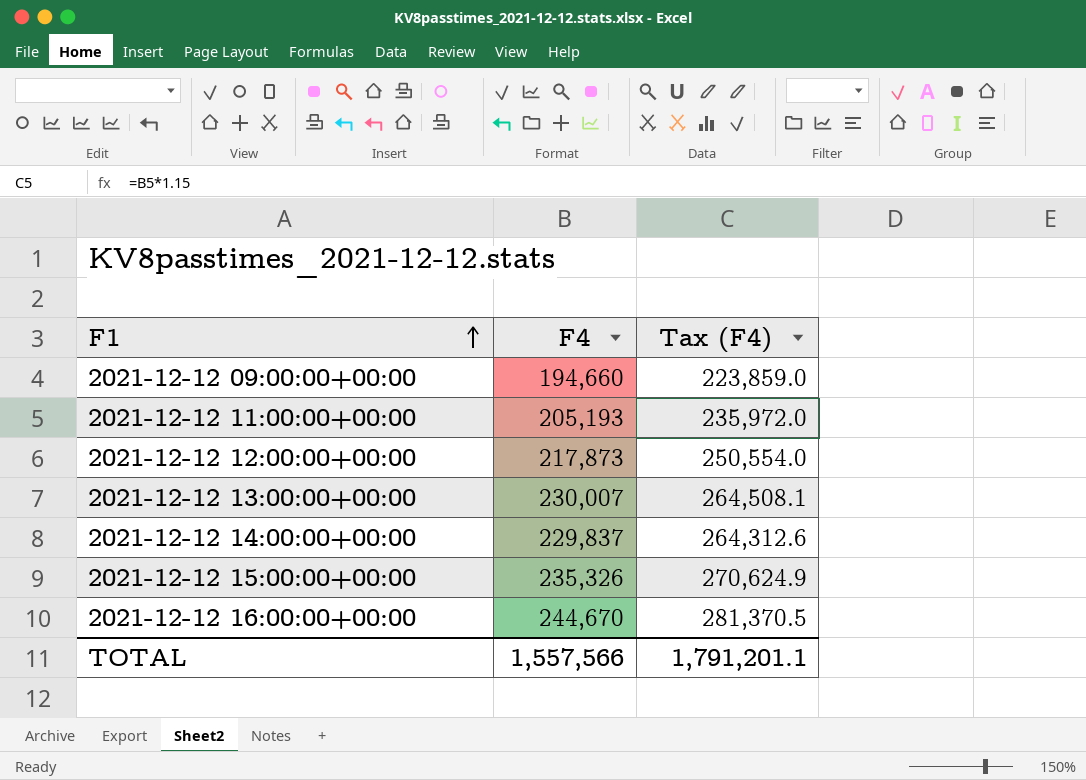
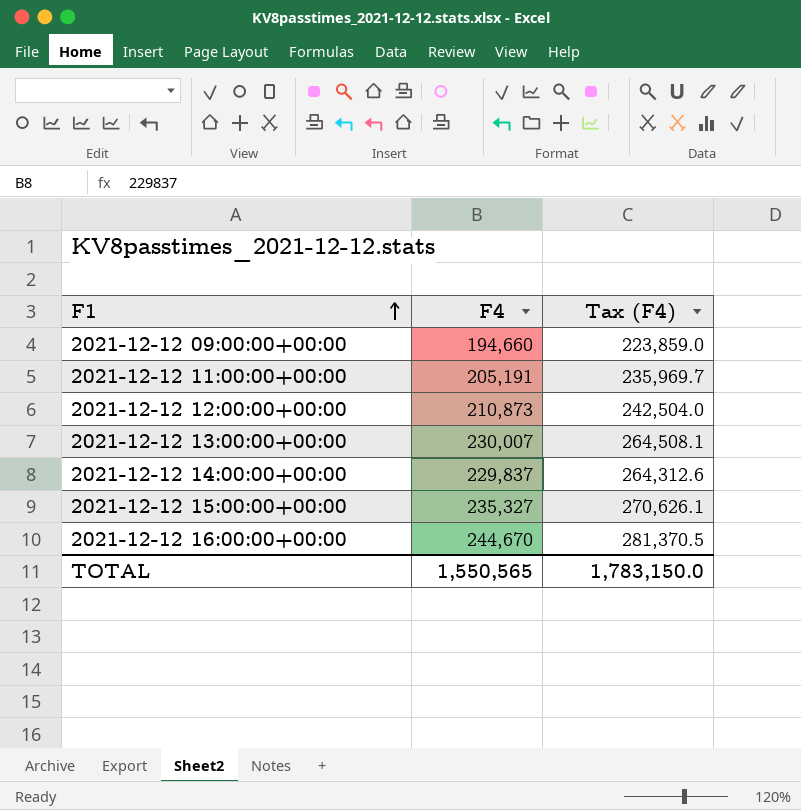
2021-12-12 11:00:00+00:00 | F4: 205,193 -> 205,191
2021-12-12 11:00:00+00:00 | Tax (F4): 235,972.0 -> 235,969.7
2021-12-12 12:00:00+00:00 | F4: 217,873 -> 210,873
2021-12-12 12:00:00+00:00 | Tax (F4): 250,554.0 -> 242,504.0
2021-12-12 15:00:00+00:00 | F4: 235,326 -> 235,327
2021-12-12 15:00:00+00:00 | Tax (F4): 270,624.9 -> 270,626.1
TOTAL | F4: 1,557,566 -> 1,550,565
TOTAL | Tax (F4): 1,791,201.1 -> 1,783,150.0

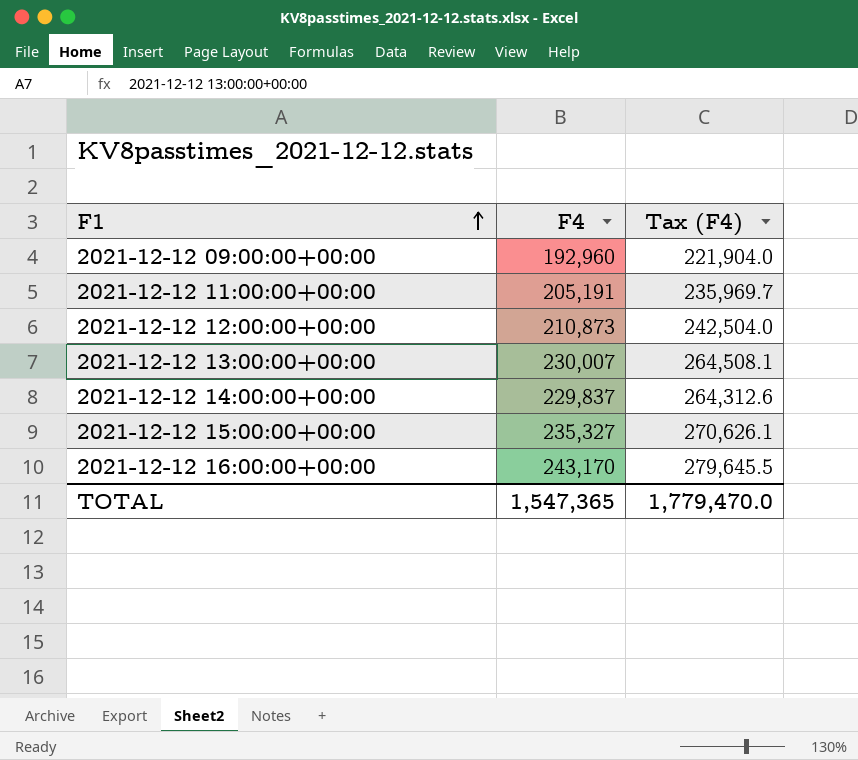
2021-12-12 09:00:00+00:00 | F4: 194,660 -> 192,960
2021-12-12 09:00:00+00:00 | Tax (F4): 223,859.0 -> 221,904.0
2021-12-12 16:00:00+00:00 | F4: 244,670 -> 243,170
2021-12-12 16:00:00+00:00 | Tax (F4): 281,370.5 -> 279,645.5
TOTAL | F4: 1,550,565 -> 1,547,365
TOTAL | Tax (F4): 1,783,150.0 -> 1,779,470.0

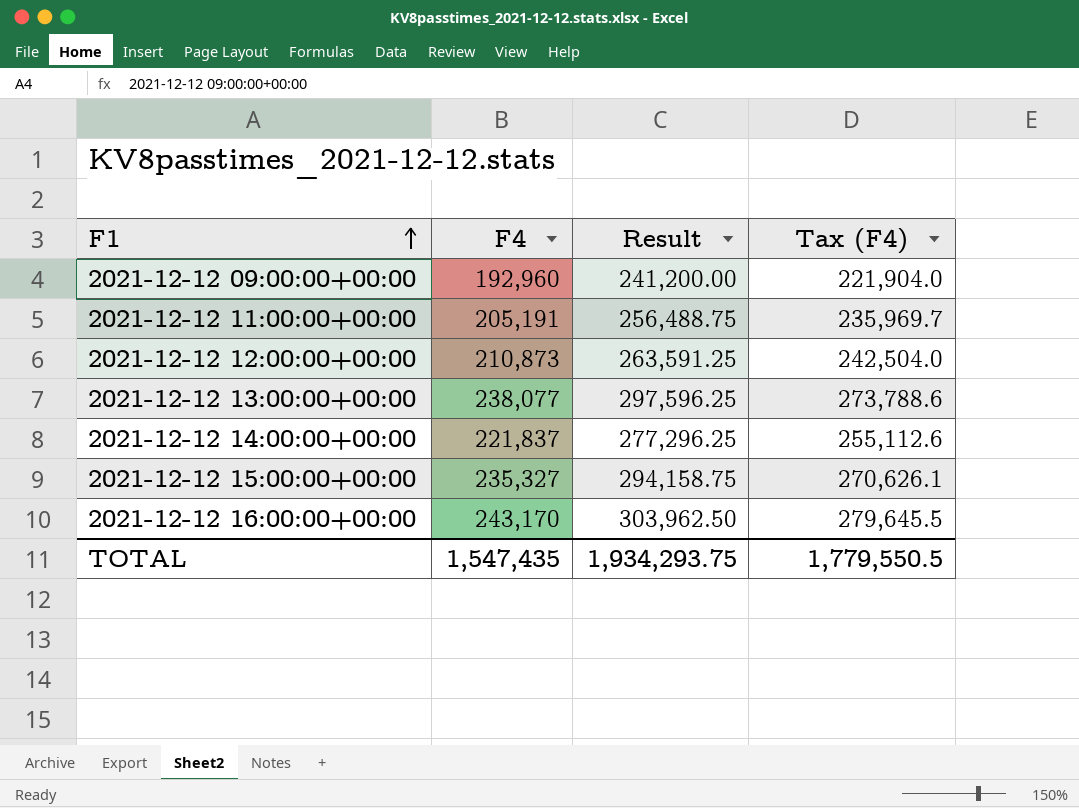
column Result | formula: none -> [F4] * 1.25
2021-12-12 13:00:00+00:00 | F4: 230,007 -> 238,077
2021-12-12 13:00:00+00:00 | Tax (F4): 264,508.1 -> 273,788.6
2021-12-12 14:00:00+00:00 | F4: 229,837 -> 221,837
2021-12-12 14:00:00+00:00 | Tax (F4): 264,312.6 -> 255,112.6
TOTAL | F4: 1,547,365 -> 1,547,435
TOTAL | Tax (F4): 1,779,470.0 -> 1,779,550.5

